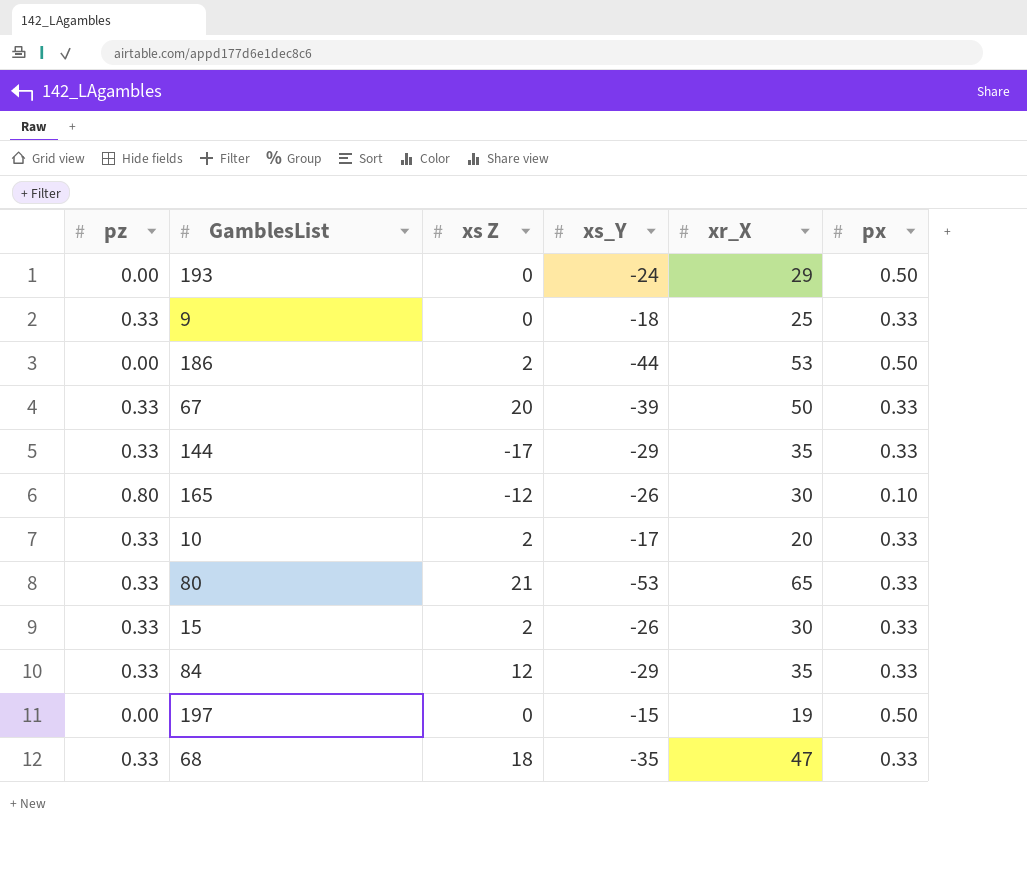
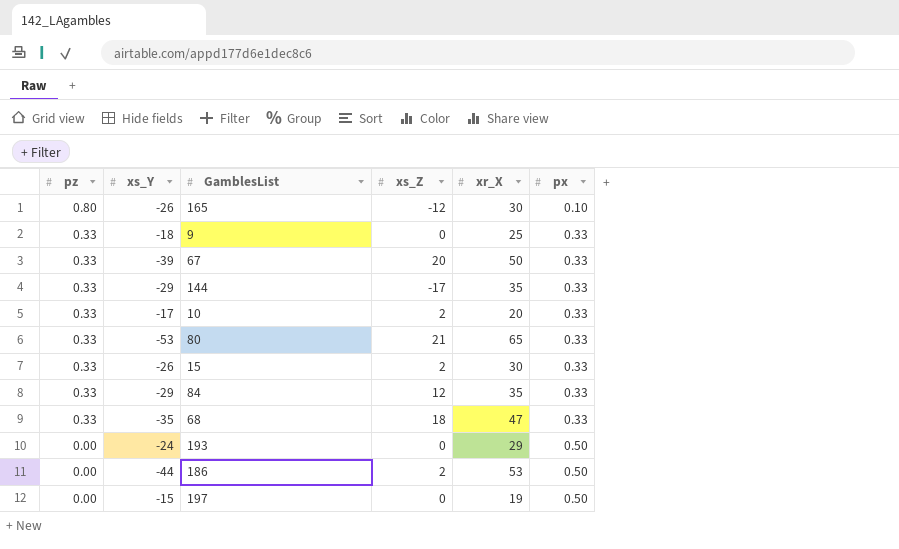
row order: none -> pz descending
column xs_Y | position: 4 -> 2
column name: xs Z -> xs_Z

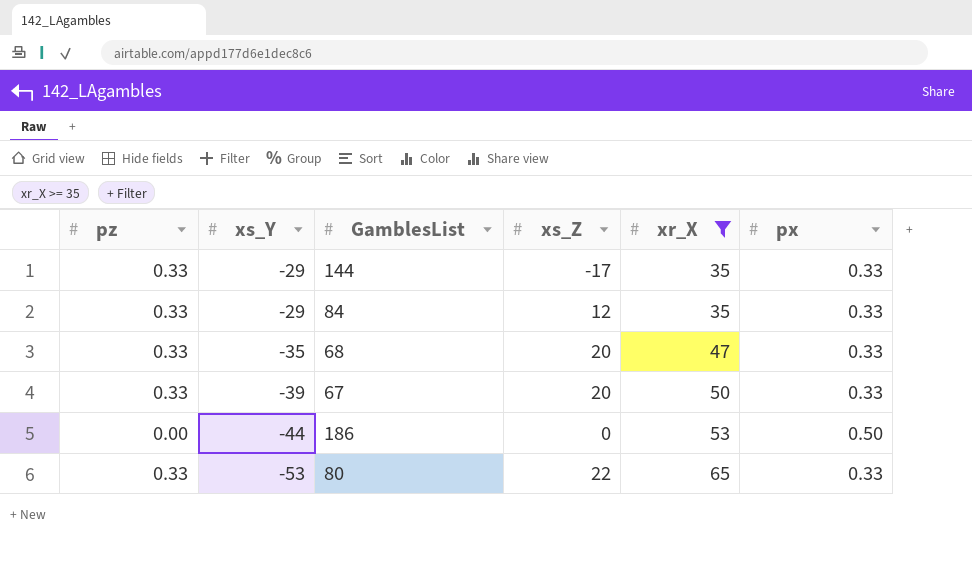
filter: none -> xr_X >= 35
row order: pz descending -> xs_Y descending
68 | xs_Z: 18 -> 20
186 | xs_Z: 2 -> 0
80 | xs_Z: 21 -> 22

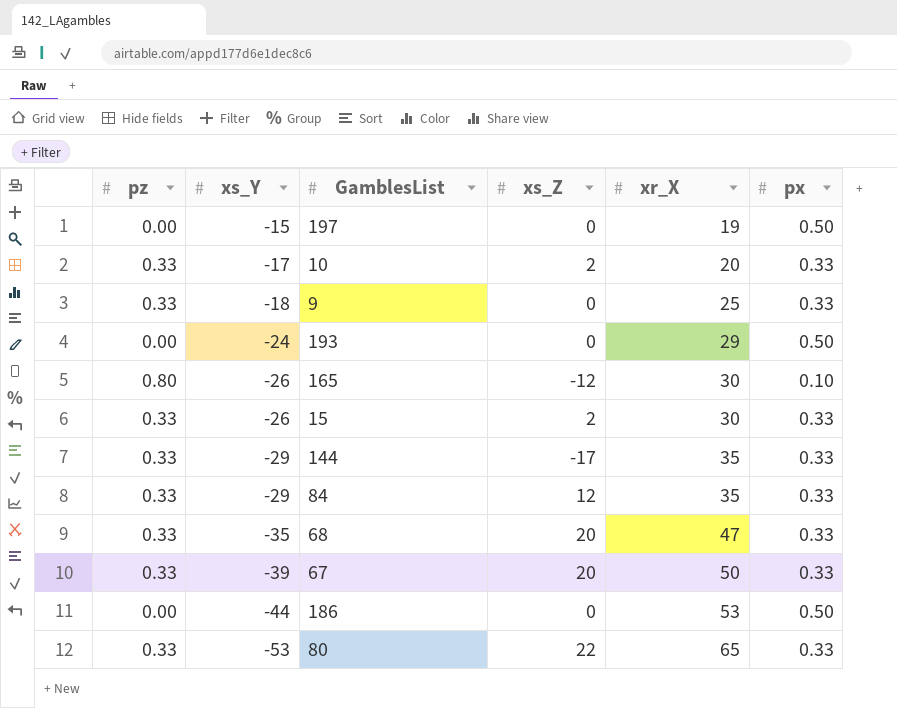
filter: xr_X >= 35 -> none

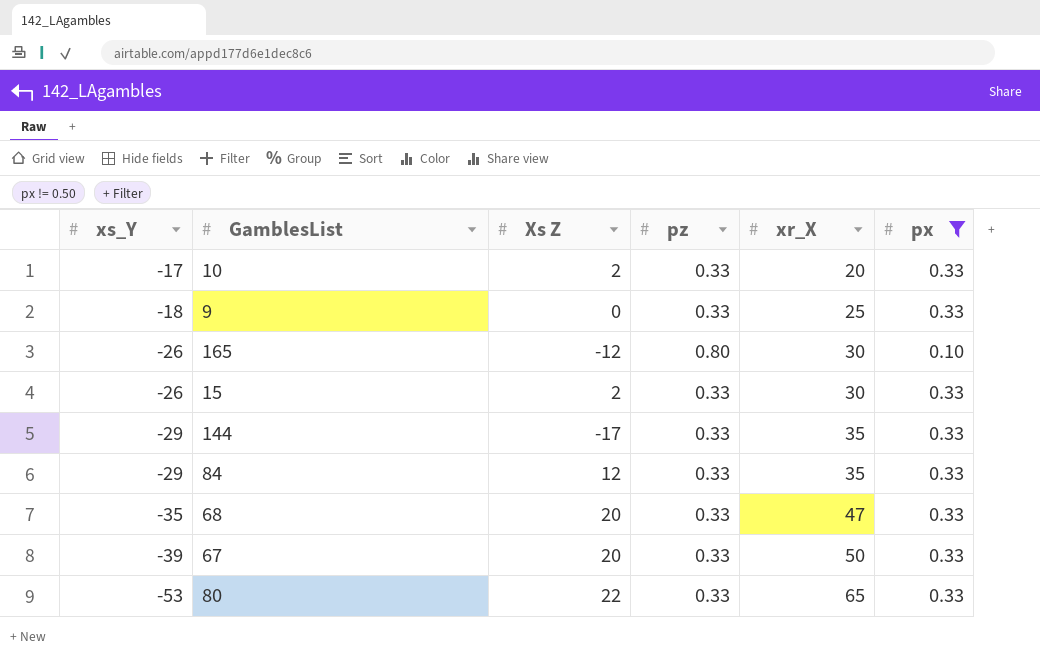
filter: none -> px != 0.50
column name: xs_Z -> Xs Z
column pz | position: 1 -> 4

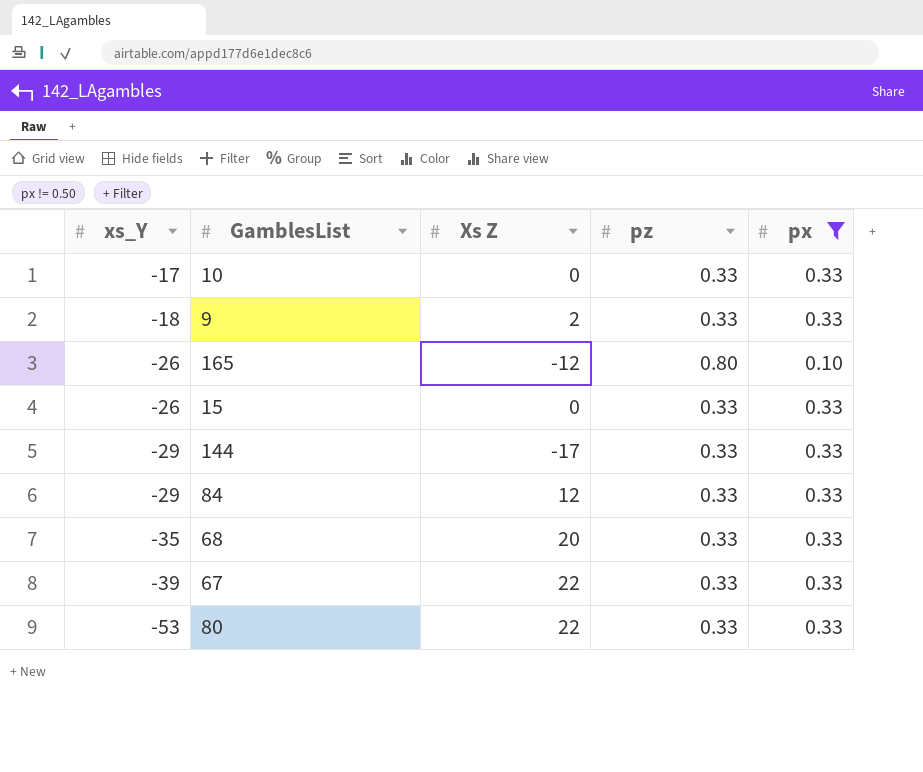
column xr_X | position: 5 -> none
10 | Xs Z: 2 -> 0
9 | Xs Z: 0 -> 2
15 | Xs Z: 2 -> 0
67 | Xs Z: 20 -> 22

